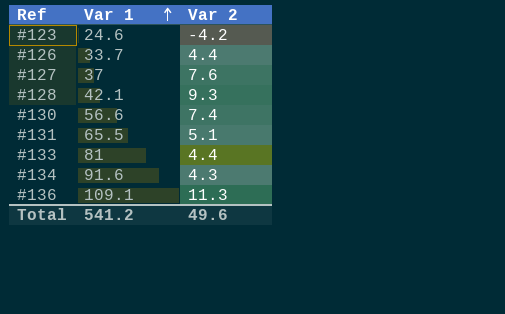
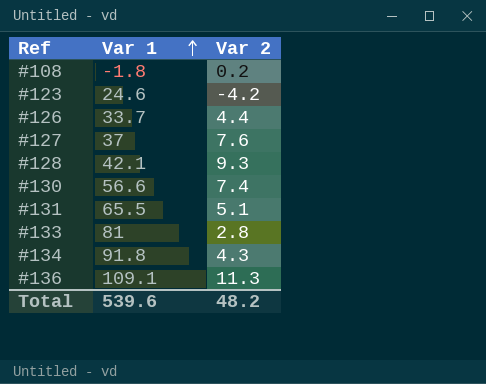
row #108: none -> -1.8 | 0.2
#133 | Var 2: 4.4 -> 2.8
#134 | Var 1: 91.6 -> 91.8
Total | Var 1: 541.2 -> 539.6
Total | Var 2: 49.6 -> 48.2

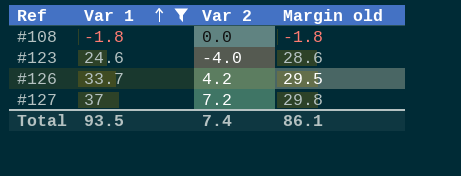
filter: none -> Var 1 <= 37
column Margin old | formula: none -> [Var 1] - [Var 2]
#108 | Var 2: 0.2 -> 0.0
#123 | Var 2: -4.2 -> -4.0
#126 | Var 2: 4.4 -> 4.2
#127 | Var 2: 7.6 -> 7.2
Total | Var 1: 539.6 -> 93.5
Total | Var 2: 48.2 -> 7.4

